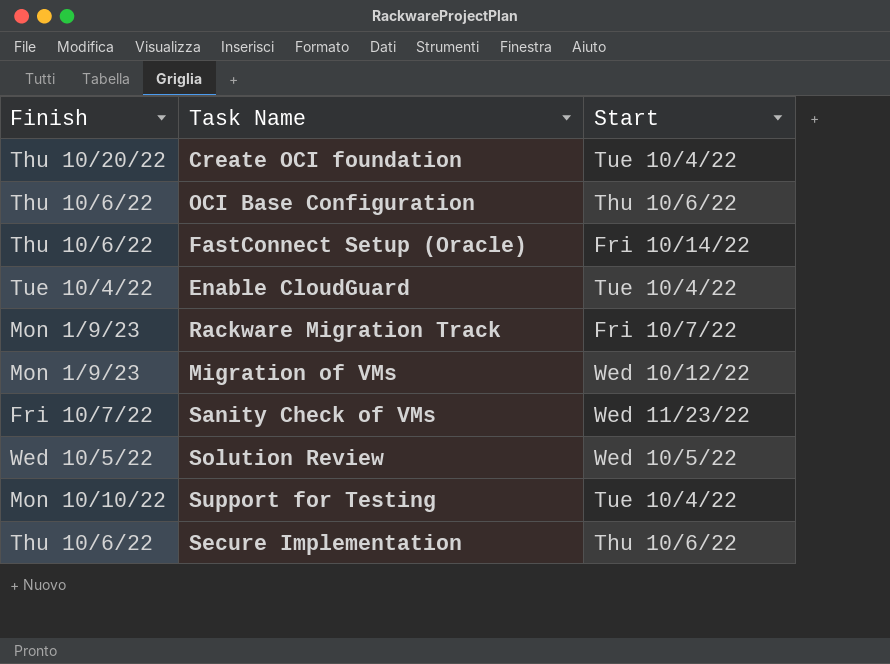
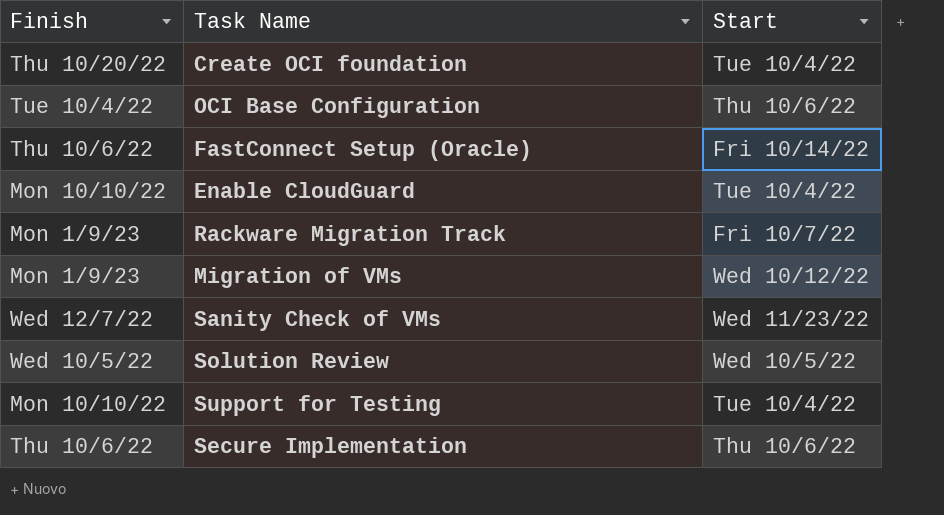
OCI Base Configuration | Finish: Thu 10/6/22 -> Tue 10/4/22
Enable CloudGuard | Finish: Tue 10/4/22 -> Mon 10/10/22
Sanity Check of VMs | Finish: Fri 10/7/22 -> Wed 12/7/22

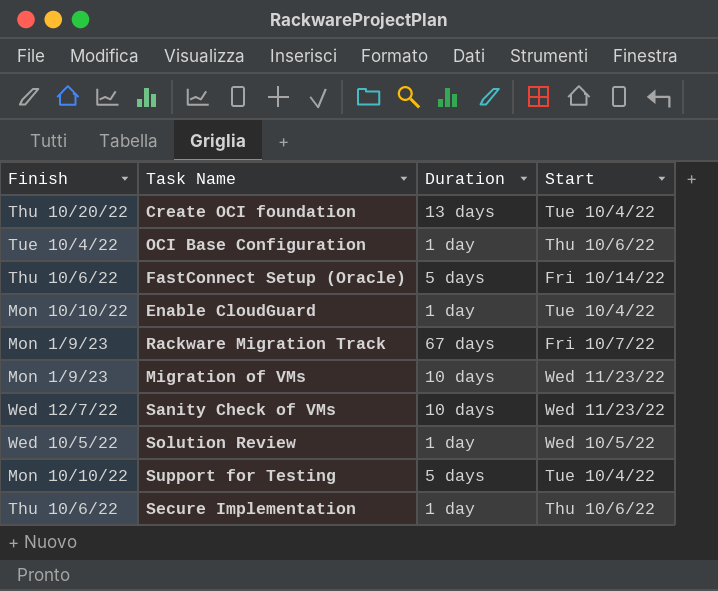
column Duration | position: none -> 3
Migration of VMs | Start: Wed 10/12/22 -> Wed 11/23/22

